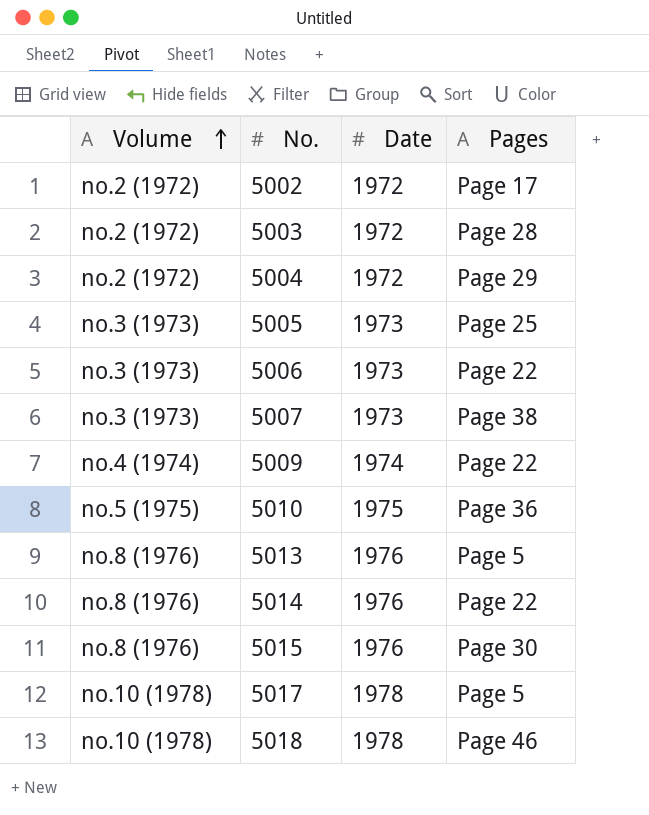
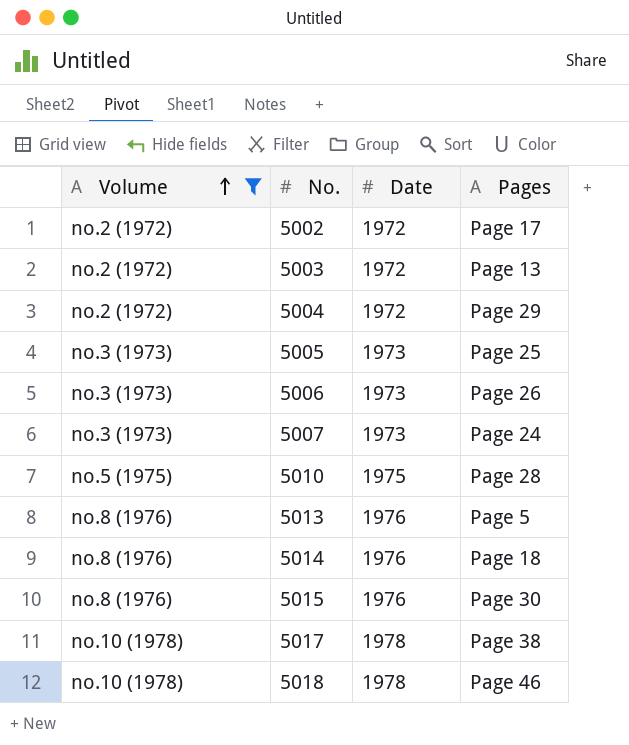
filter: none -> Volume != no.4 (1974)
5003 | Pages: Page 28 -> Page 13
5006 | Pages: Page 22 -> Page 26
5007 | Pages: Page 38 -> Page 24
5010 | Pages: Page 36 -> Page 28
5014 | Pages: Page 22 -> Page 18
5017 | Pages: Page 5 -> Page 38

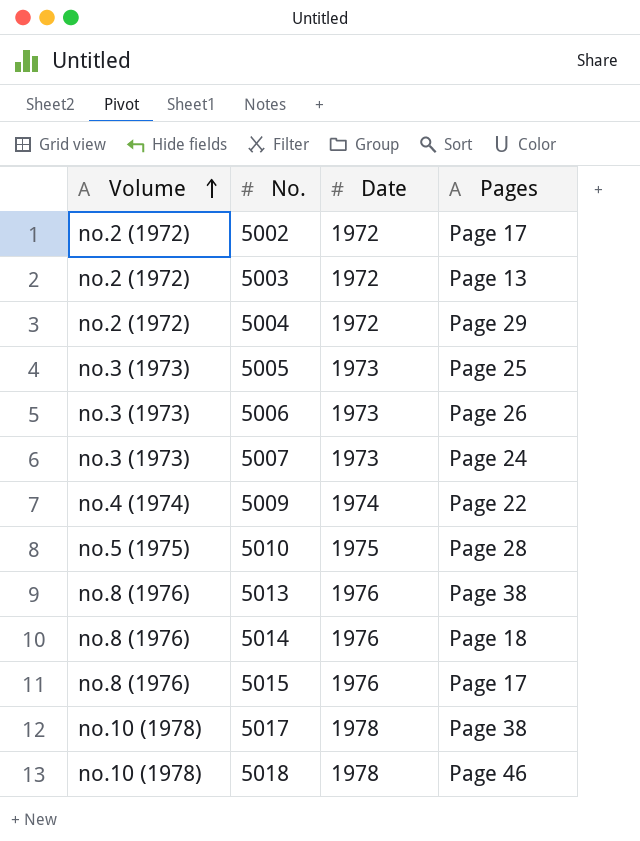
filter: Volume != no.4 (1974) -> none
5013 | Pages: Page 5 -> Page 38
5015 | Pages: Page 30 -> Page 17

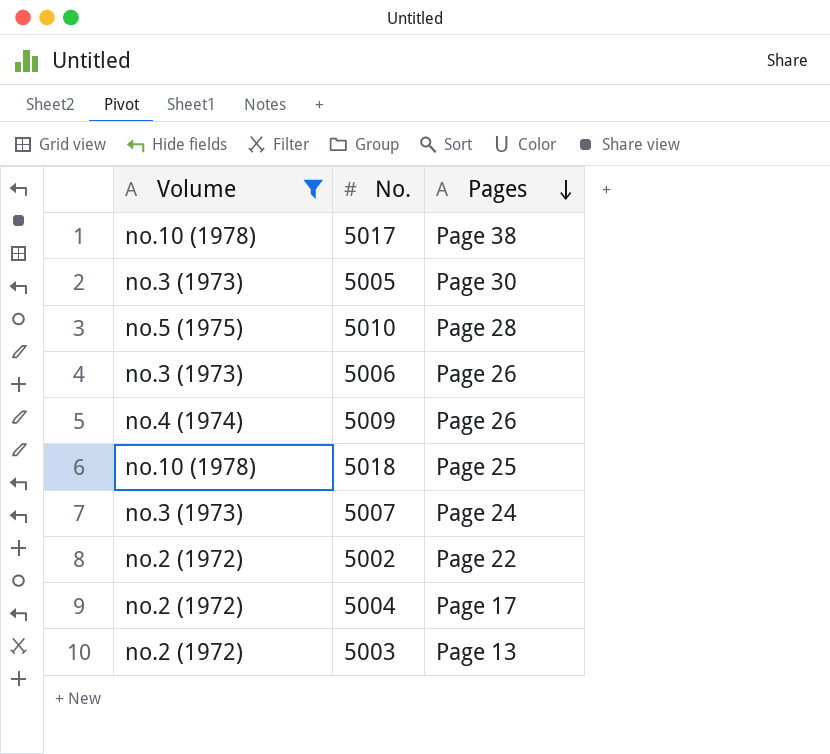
filter: none -> Volume != no.8 (1976)
row order: Volume ascending -> Pages descending
column Date | position: 3 -> none
5005 | Pages: Page 25 -> Page 30
5009 | Pages: Page 22 -> Page 26
5018 | Pages: Page 46 -> Page 25
5002 | Pages: Page 17 -> Page 22
5004 | Pages: Page 29 -> Page 17

